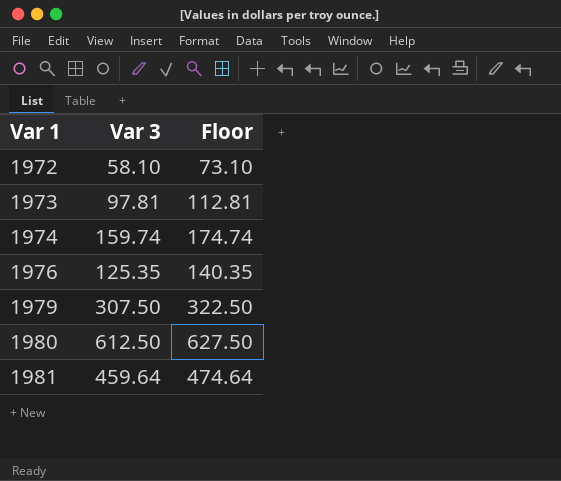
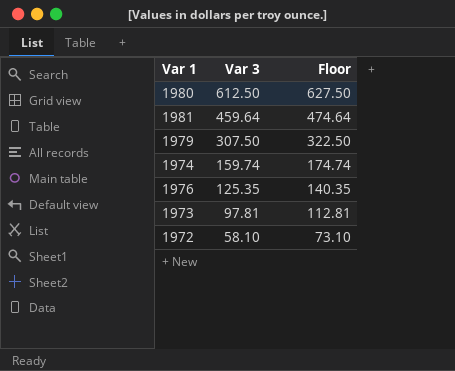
row order: Var 1 ascending -> Var 3 descending

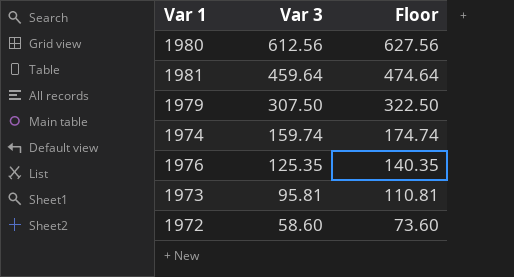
1980 | Var 3: 612.50 -> 612.56
1980 | Floor: 627.50 -> 627.56
1973 | Var 3: 97.81 -> 95.81
1973 | Floor: 112.81 -> 110.81
1972 | Var 3: 58.10 -> 58.60
1972 | Floor: 73.10 -> 73.60

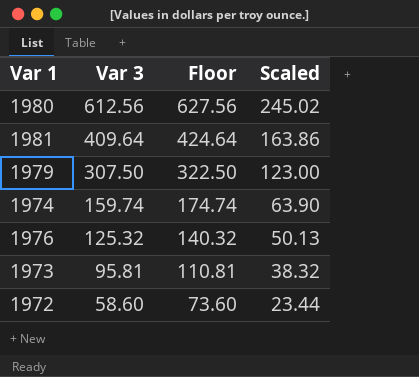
column Scaled | formula: none -> [Var 3] * 0.4
1981 | Var 3: 459.64 -> 409.64
1981 | Floor: 474.64 -> 424.64
1976 | Var 3: 125.35 -> 125.32
1976 | Floor: 140.35 -> 140.32

